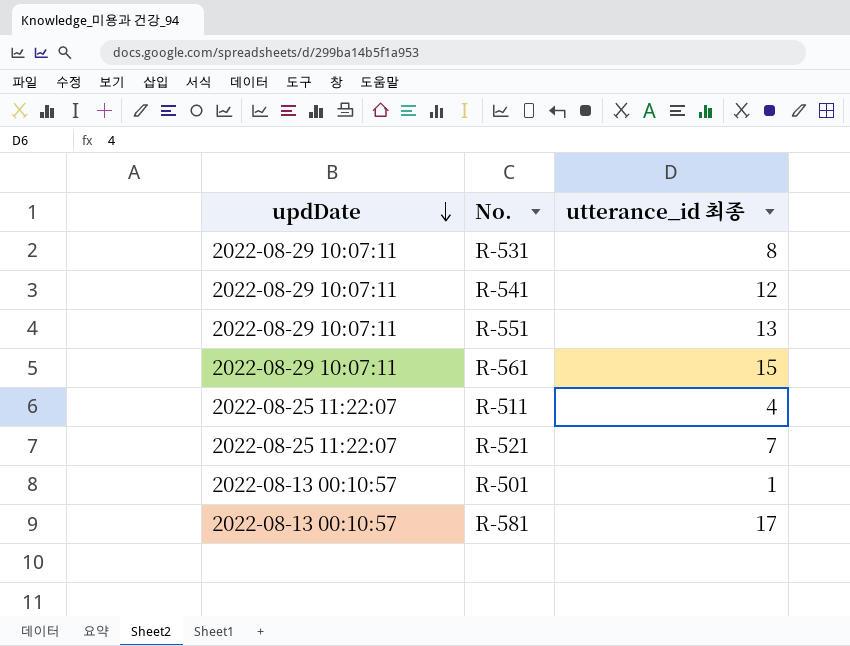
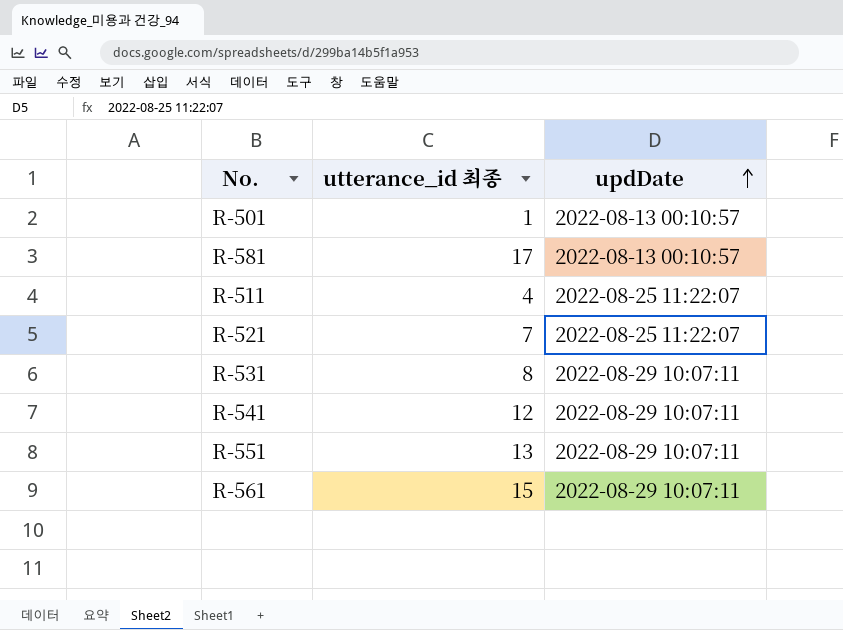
row order: updDate descending -> updDate ascending
column updDate | position: 1 -> 3

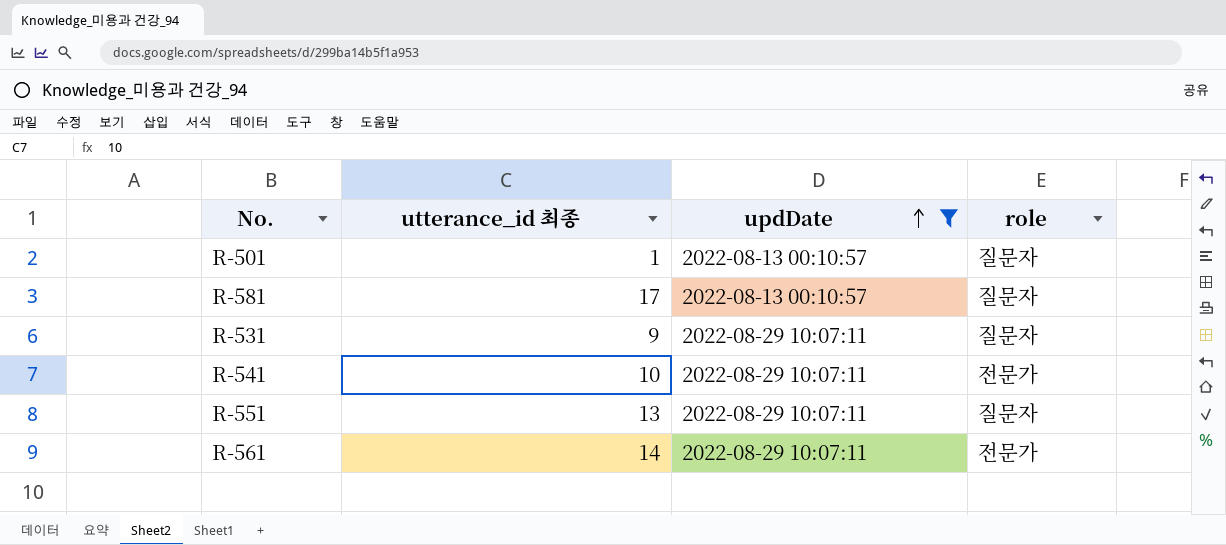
filter: none -> updDate != 2022-08-25 11:22:07
column role | position: none -> 4
R-531 | utterance_id 최종: 8 -> 9
R-541 | utterance_id 최종: 12 -> 10
R-561 | utterance_id 최종: 15 -> 14

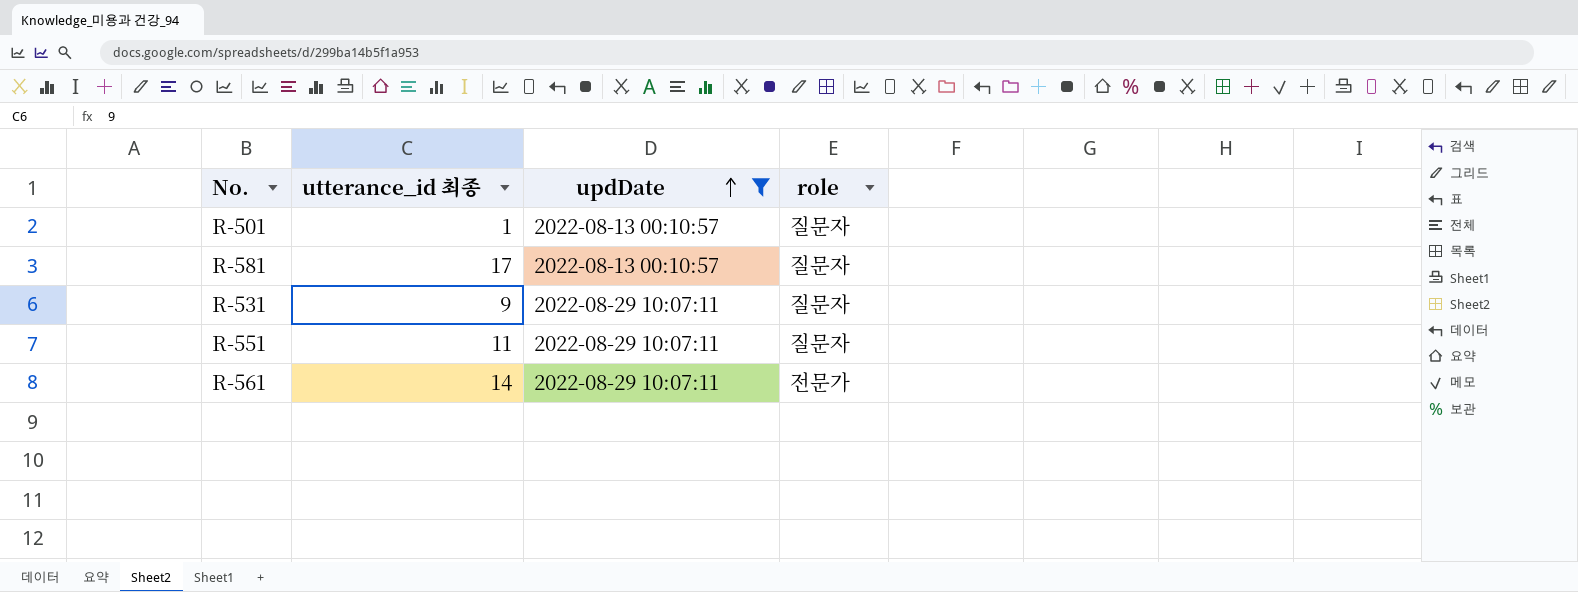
row R-541: 10 | 2022-08-29 10:07:11 | 전문가 -> none
R-551 | utterance_id 최종: 13 -> 11

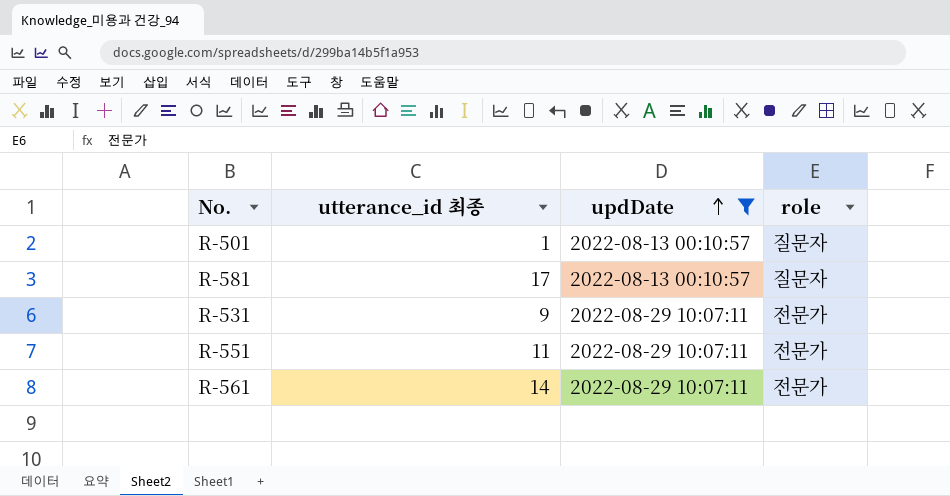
R-531 | role: 질문자 -> 전문가
R-551 | role: 질문자 -> 전문가

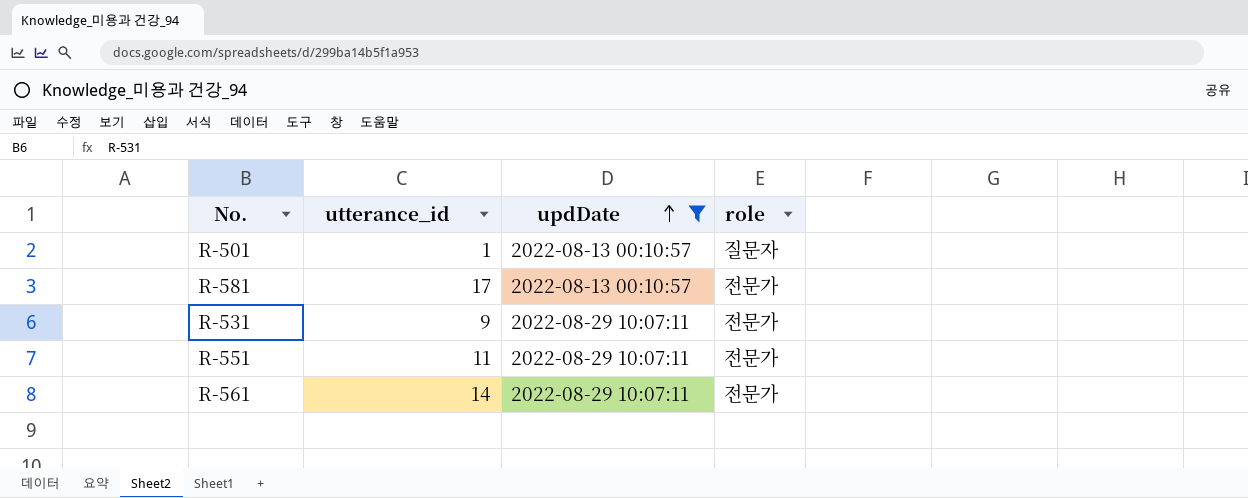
column name: utterance_id 최종 -> utterance_id
R-581 | role: 질문자 -> 전문가

